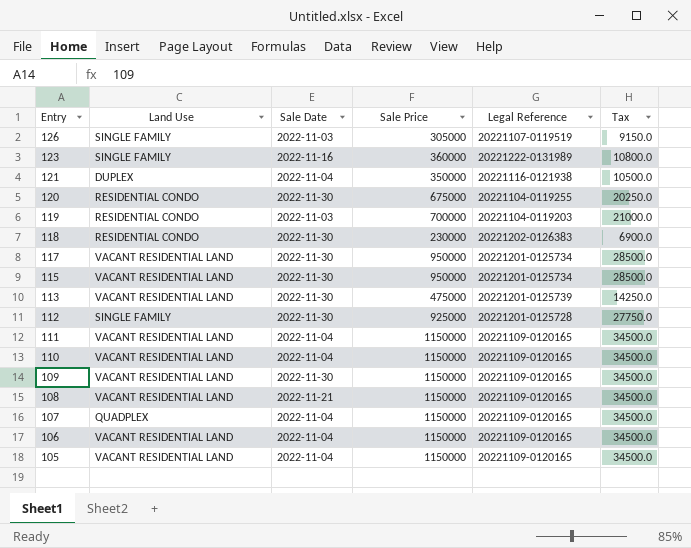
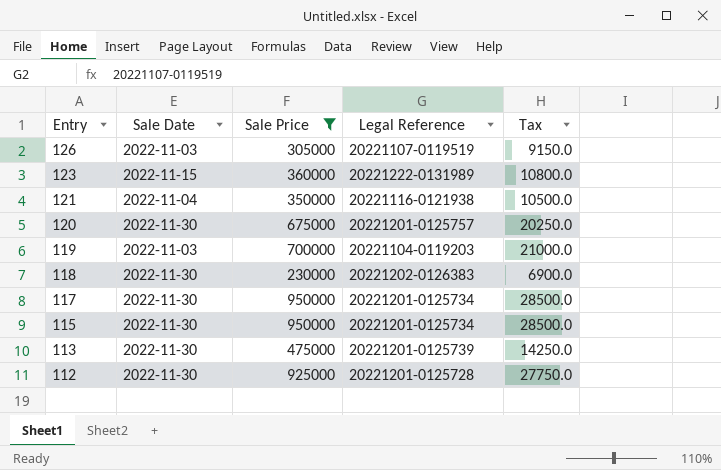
filter: none -> Sale Price != 1150000
column Land Use | position: 2 -> none
123 | Sale Date: 2022-11-16 -> 2022-11-15
120 | Legal Reference: 20221104-0119255 -> 20221201-0125757

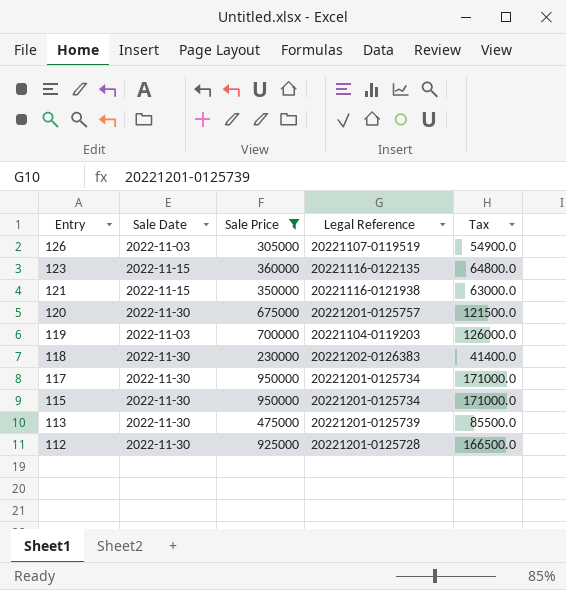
column Tax | formula: [Sale Price] * 0.03 -> [Sale Price] * 0.18
123 | Legal Reference: 20221222-0131989 -> 20221116-0122135
121 | Sale Date: 2022-11-04 -> 2022-11-15

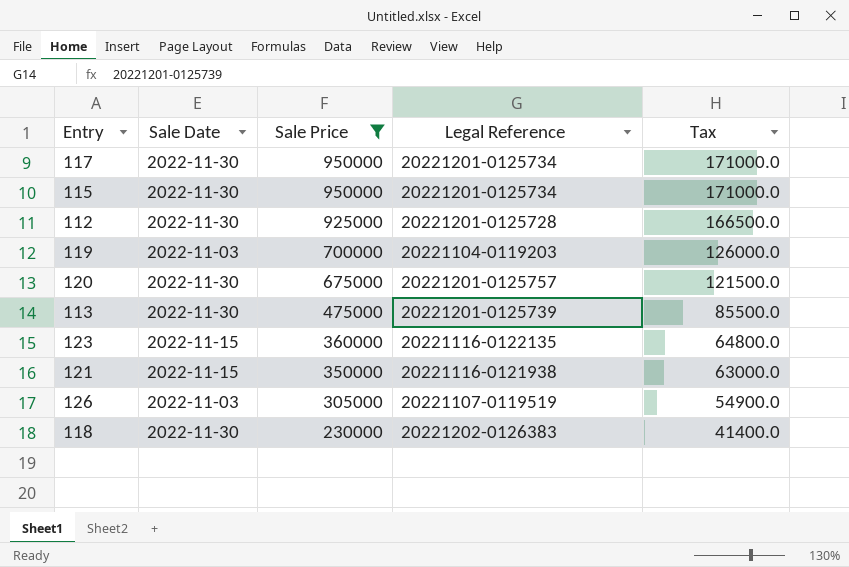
row order: Entry descending -> Sale Price descending

